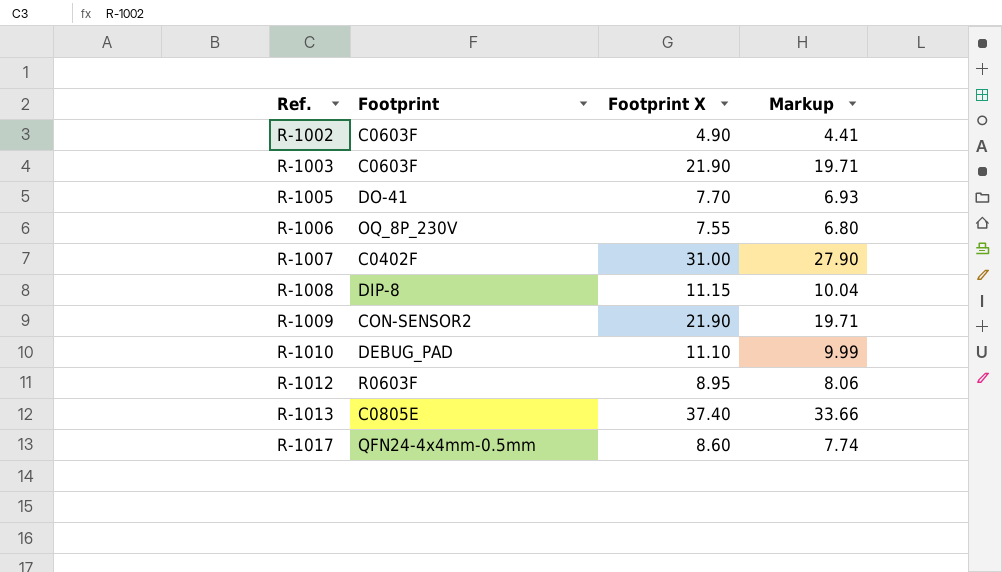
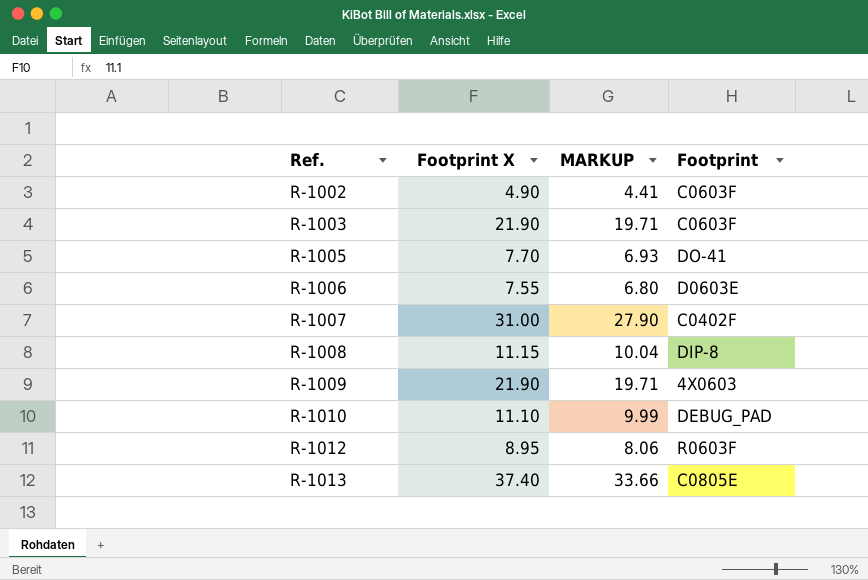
column name: Markup -> MARKUP
column Footprint | position: 2 -> 4
row R-1017: QFN24-4x4mm-0.5mm | 8.60 | 7.74 -> none
R-1006 | Footprint: OQ_8P_230V -> D0603E
R-1009 | Footprint: CON-SENSOR2 -> 4X0603

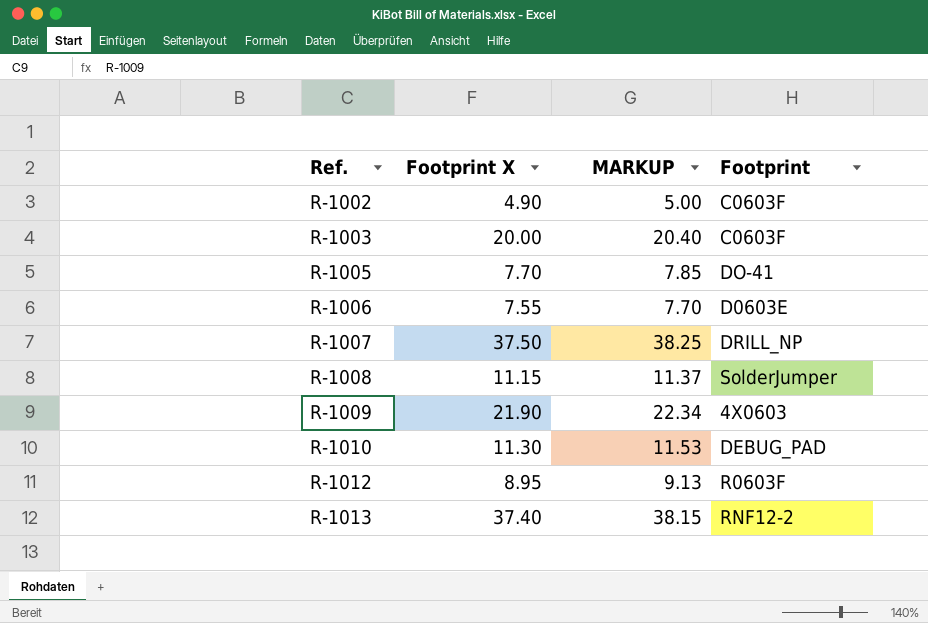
column MARKUP | formula: [Footprint X] * 0.9 -> [Footprint X] * 1.02
R-1003 | Footprint X: 21.90 -> 20.00
R-1007 | Footprint X: 31.00 -> 37.50
R-1007 | Footprint: C0402F -> DRILL_NP
R-1008 | Footprint: DIP-8 -> SolderJumper
R-1010 | Footprint X: 11.10 -> 11.30
R-1013 | Footprint: C0805E -> RNF12-2

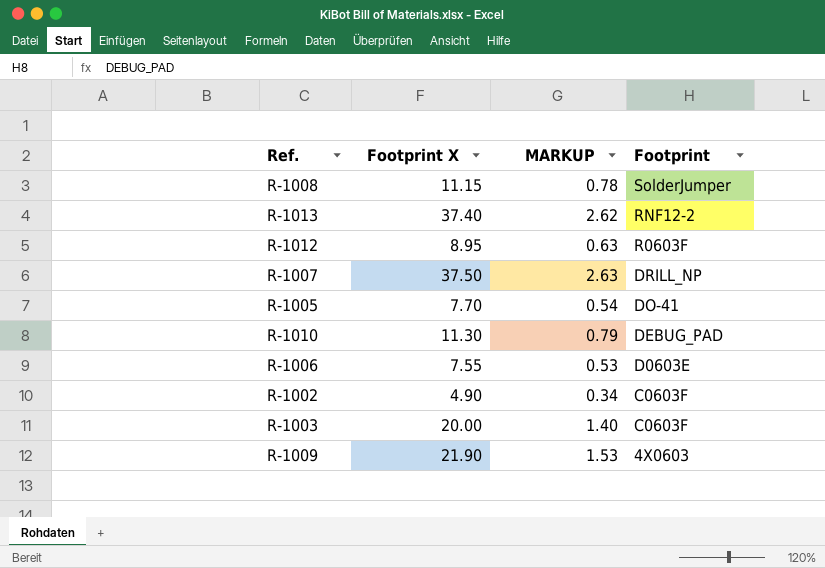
row order: Ref. ascending -> Footprint descending
column MARKUP | formula: [Footprint X] * 1.02 -> [Footprint X] * 0.07

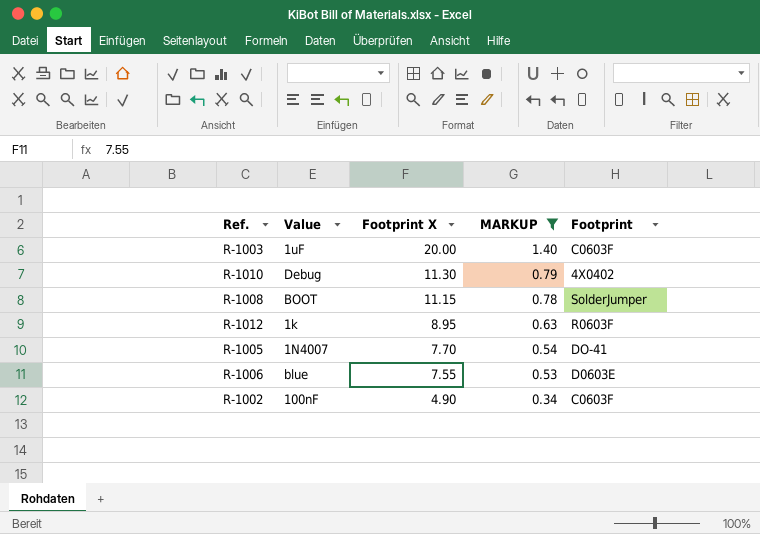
filter: none -> MARKUP <= 1.40
row order: Footprint descending -> Footprint X descending
column Value | position: none -> 2
R-1010 | Footprint: DEBUG_PAD -> 4X0402

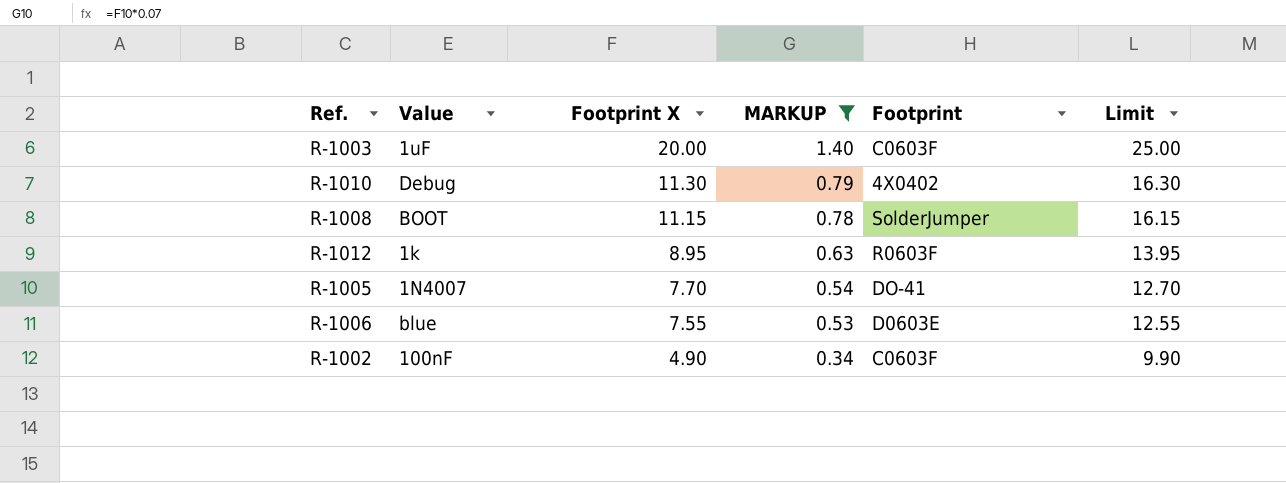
column Limit | formula: none -> [Footprint X] + 5

